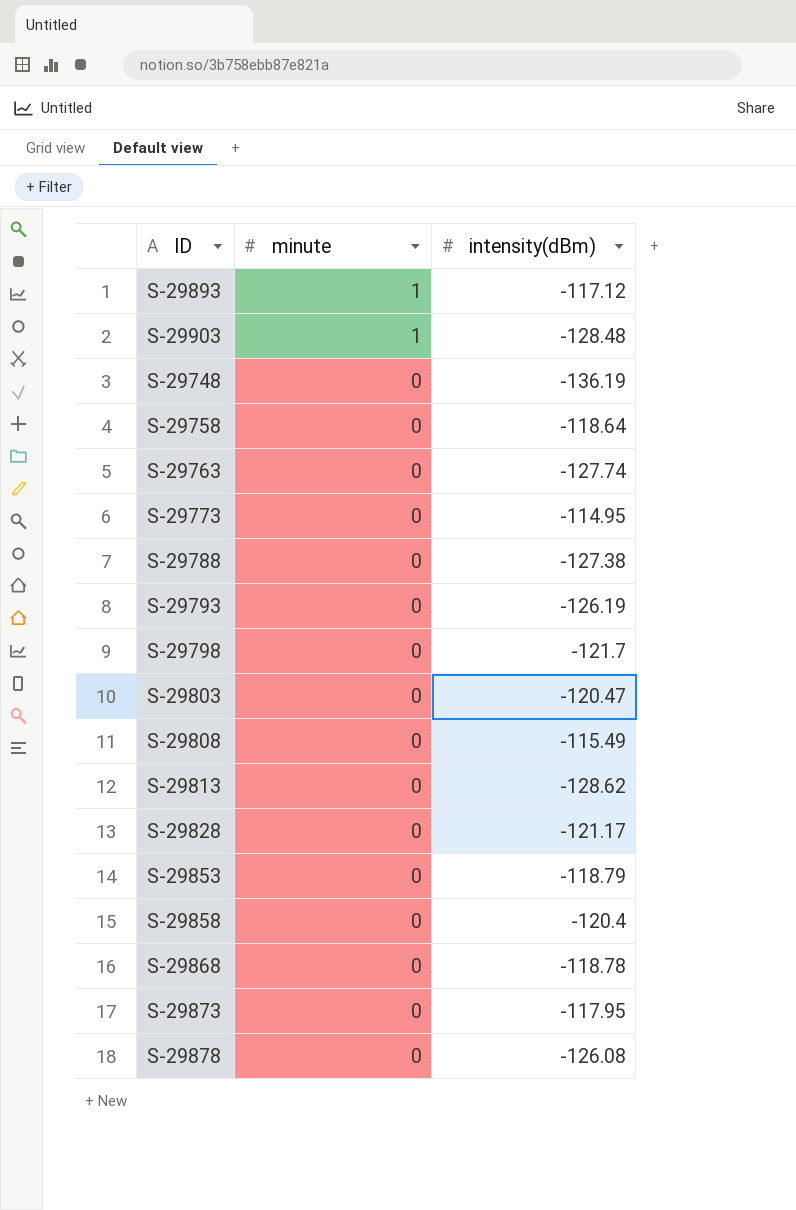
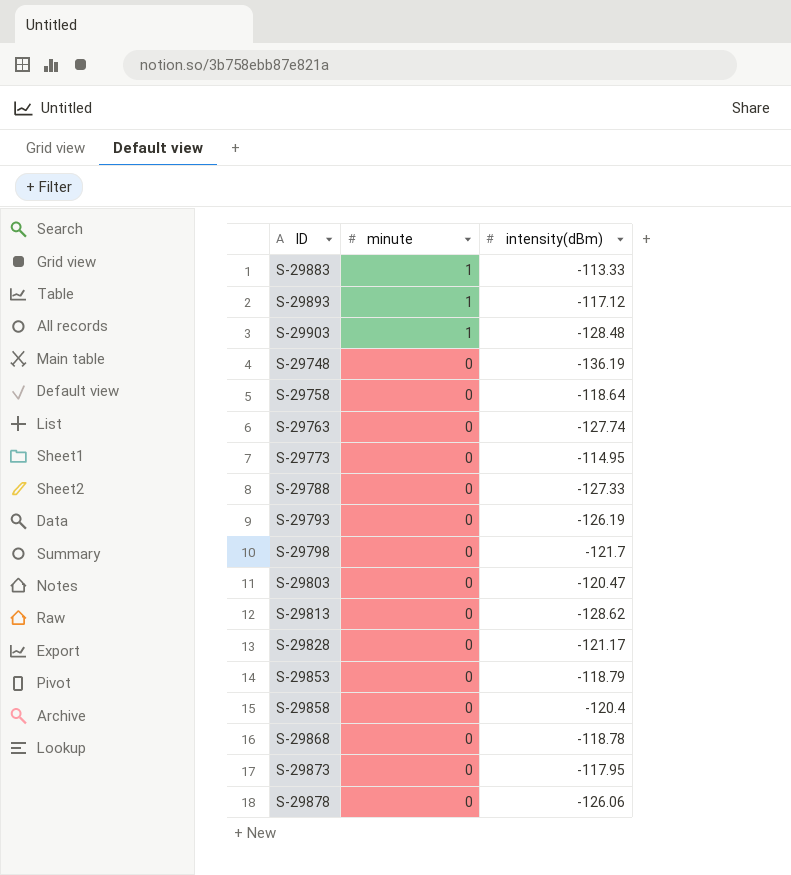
row S-29808: 0 | -115.49 -> none
row S-29883: none -> 1 | -113.33
S-29788 | intensity(dBm): -127.38 -> -127.33
S-29878 | intensity(dBm): -126.08 -> -126.06

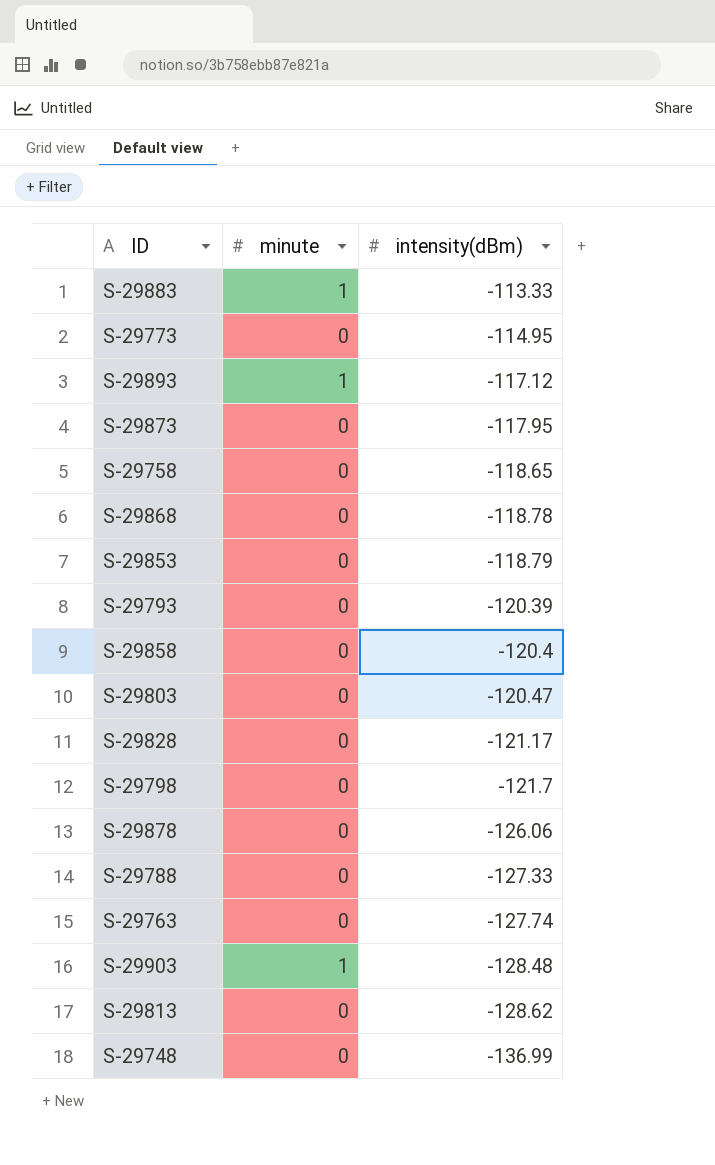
row order: minute descending -> intensity(dBm) descending
S-29758 | intensity(dBm): -118.64 -> -118.65
S-29793 | intensity(dBm): -126.19 -> -120.39
S-29748 | intensity(dBm): -136.19 -> -136.99

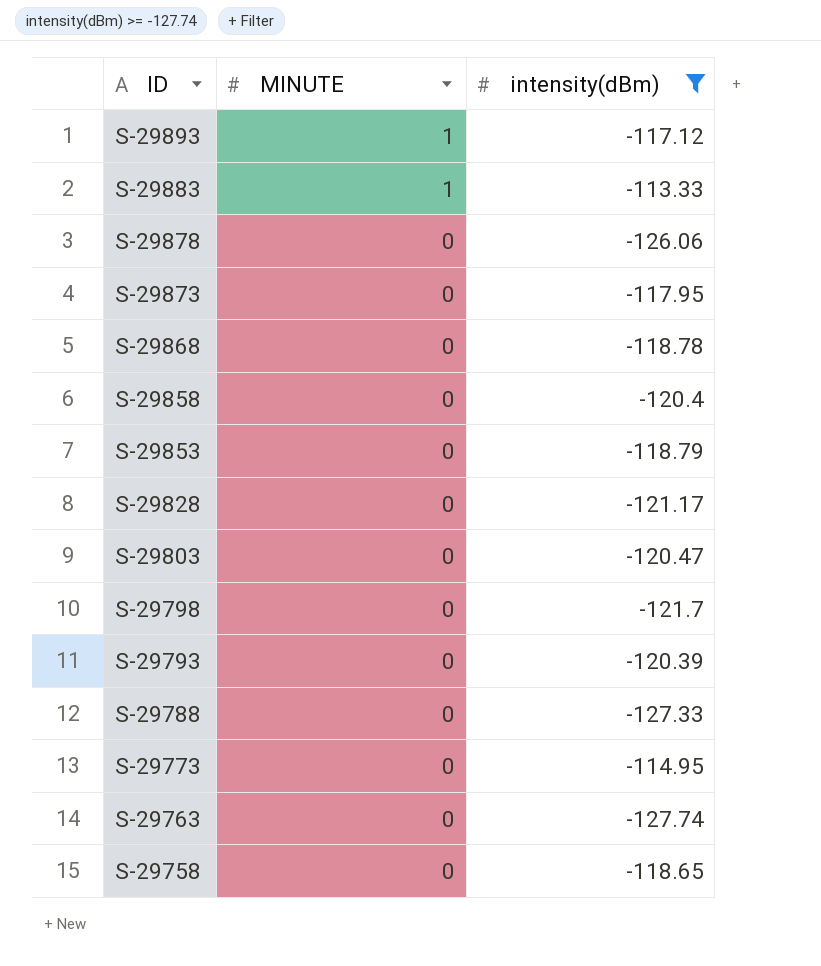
filter: none -> intensity(dBm) >= -127.74
row order: intensity(dBm) descending -> ID descending
column name: minute -> MINUTE

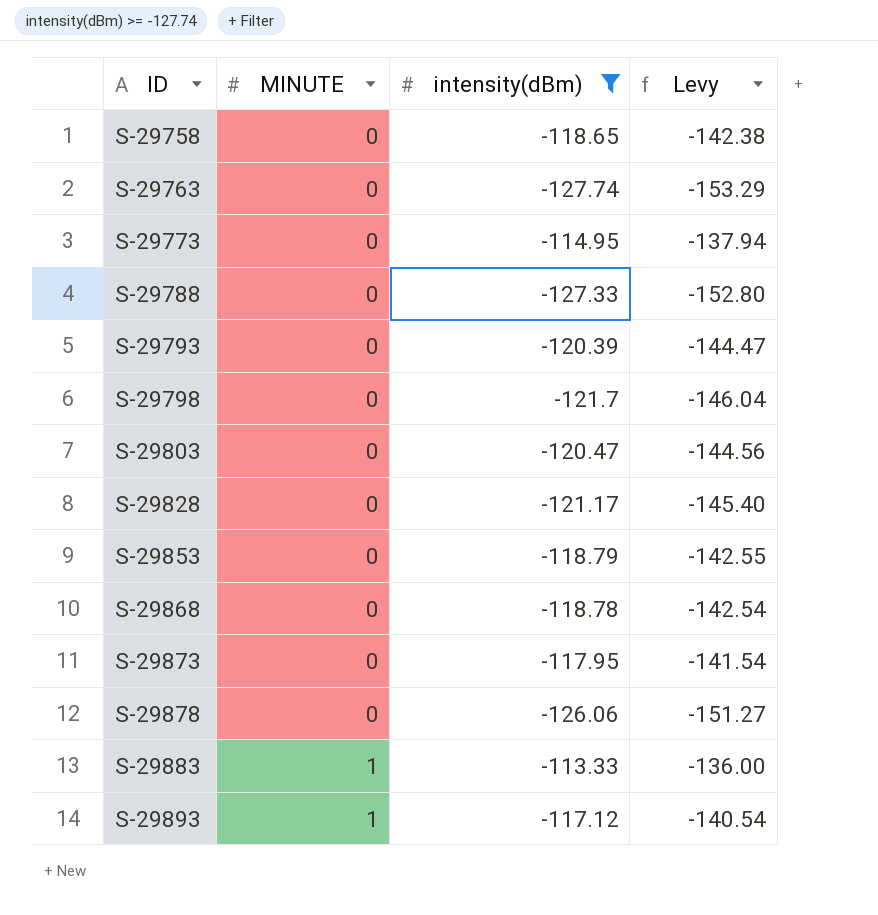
row order: ID descending -> ID ascending
column Levy | formula: none -> [intensity(dBm)] * 1.2
row S-29858: 0 | -120.4 -> none

